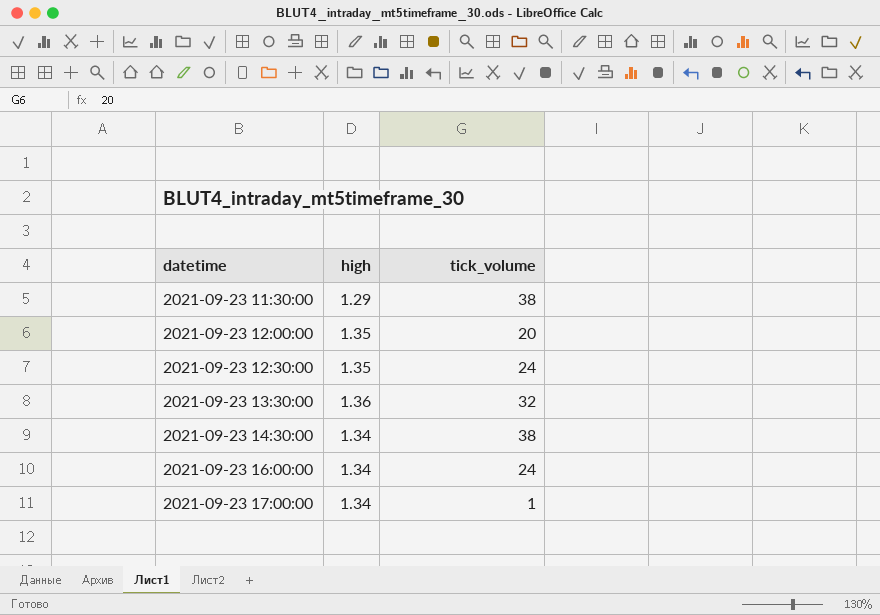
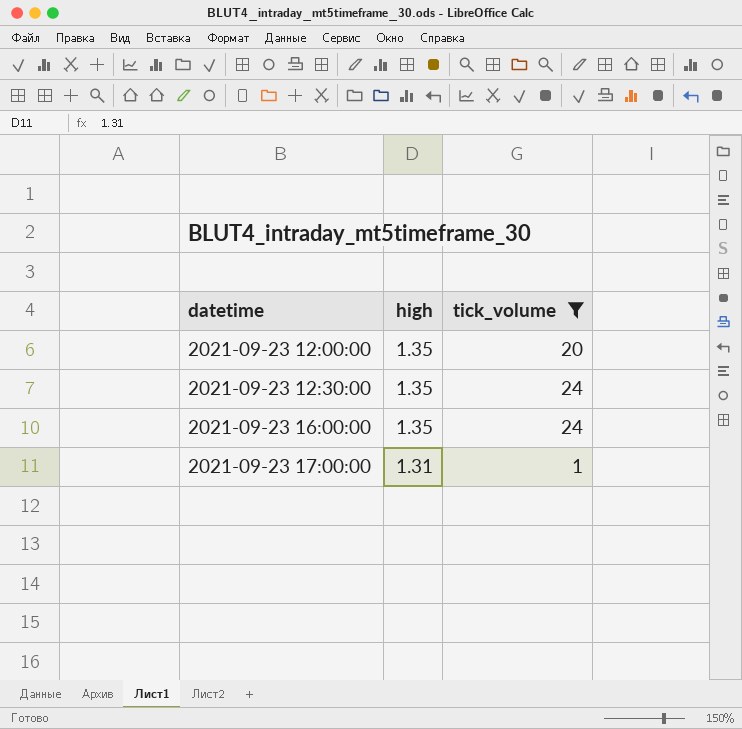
filter: none -> tick_volume <= 24
2021-09-23 16:00:00 | high: 1.34 -> 1.35
2021-09-23 17:00:00 | high: 1.34 -> 1.31

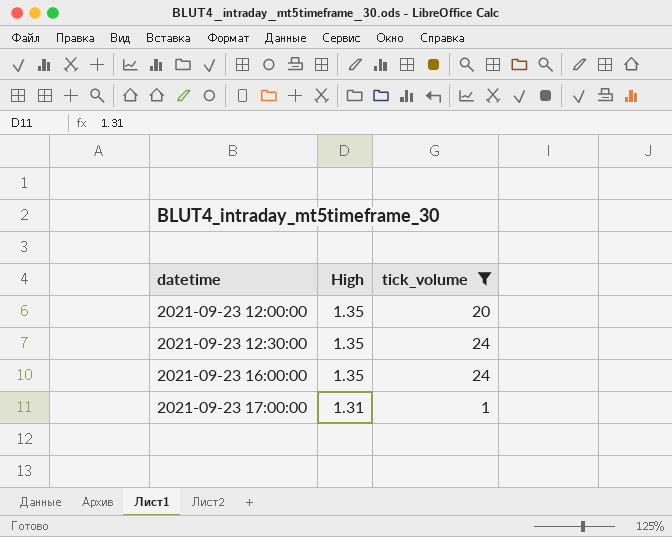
column name: high -> High

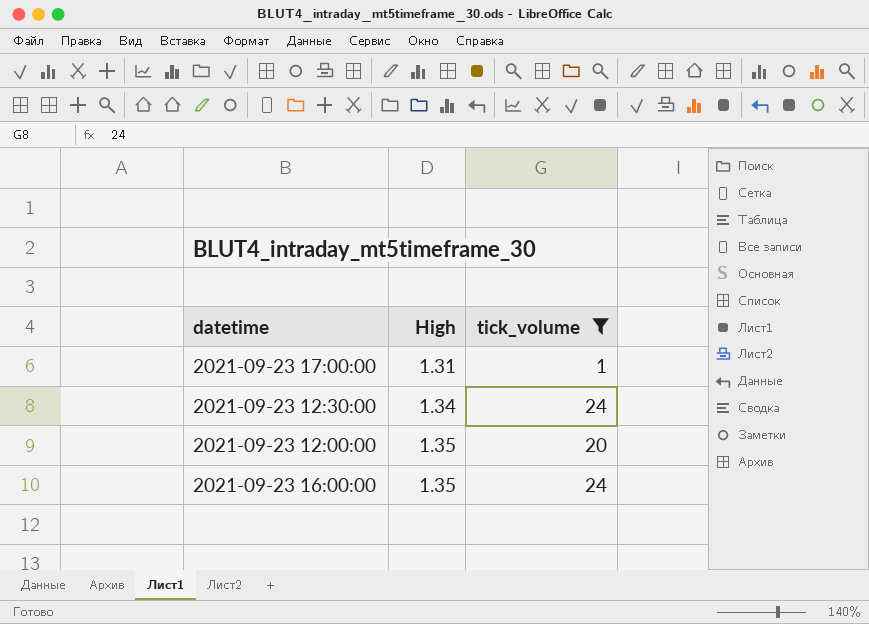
row order: datetime ascending -> High ascending
2021-09-23 12:30:00 | High: 1.35 -> 1.34

